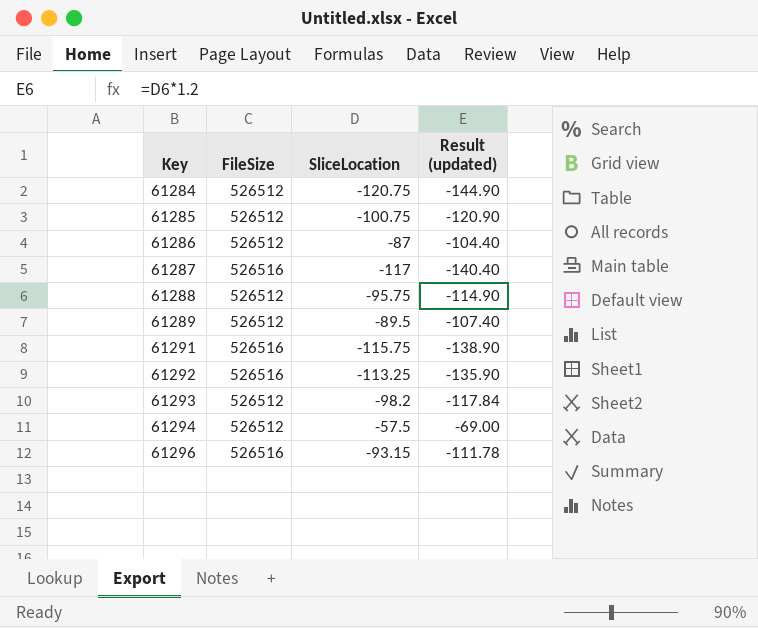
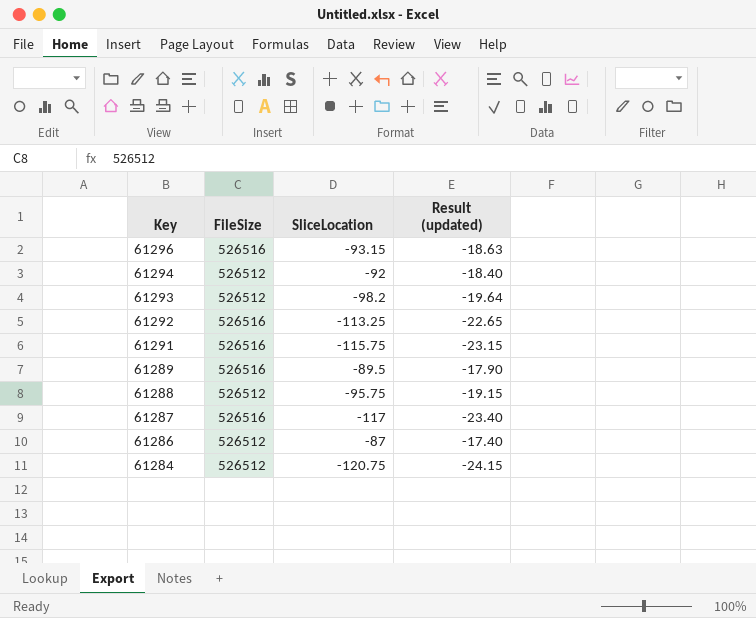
row order: Key ascending -> Key descending
column Result (updated) | formula: [SliceLocation] * 1.2 -> [SliceLocation] * 0.2
row 61285: 526512 | -100.75 | -120.90 -> none
61294 | SliceLocation: -57.5 -> -92
61289 | FileSize: 526512 -> 526516

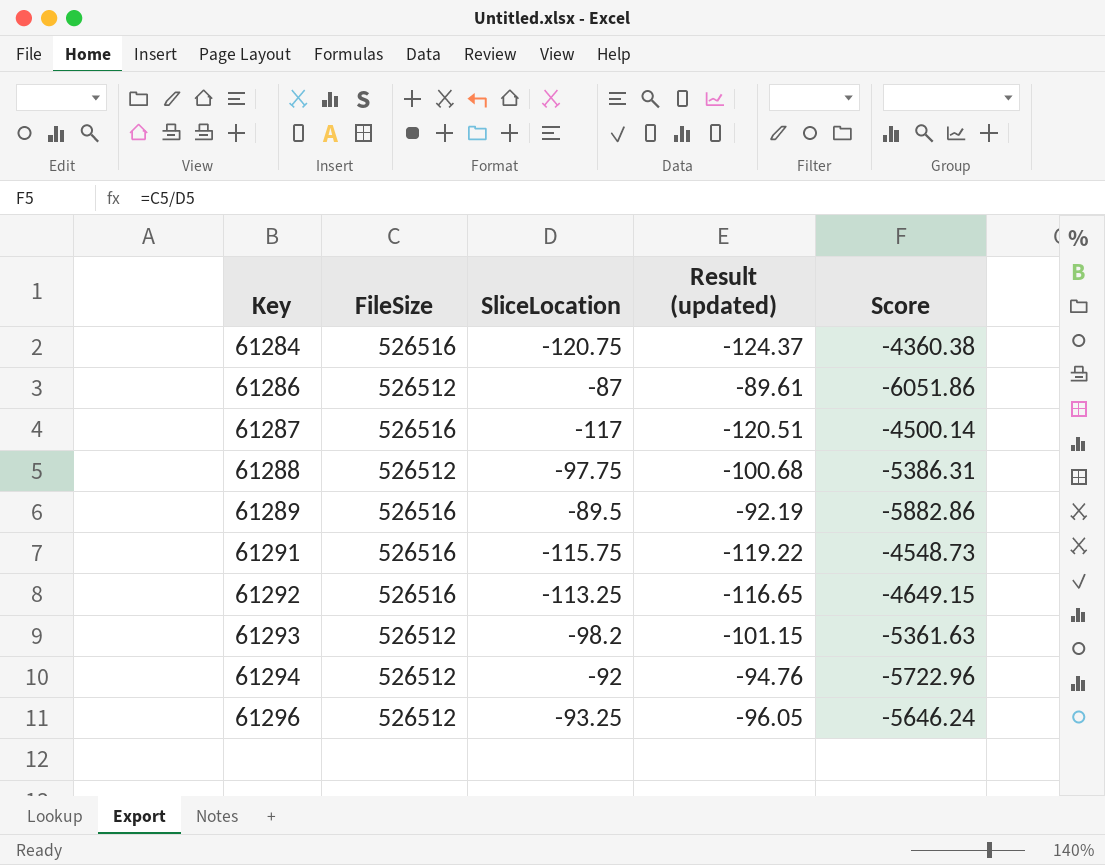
row order: Key descending -> Key ascending
column Result (updated) | formula: [SliceLocation] * 0.2 -> [SliceLocation] * 1.03
column Score | formula: none -> [FileSize] / [SliceLocation]
61284 | FileSize: 526512 -> 526516
61288 | SliceLocation: -95.75 -> -97.75
61296 | FileSize: 526516 -> 526512
61296 | SliceLocation: -93.15 -> -93.25

